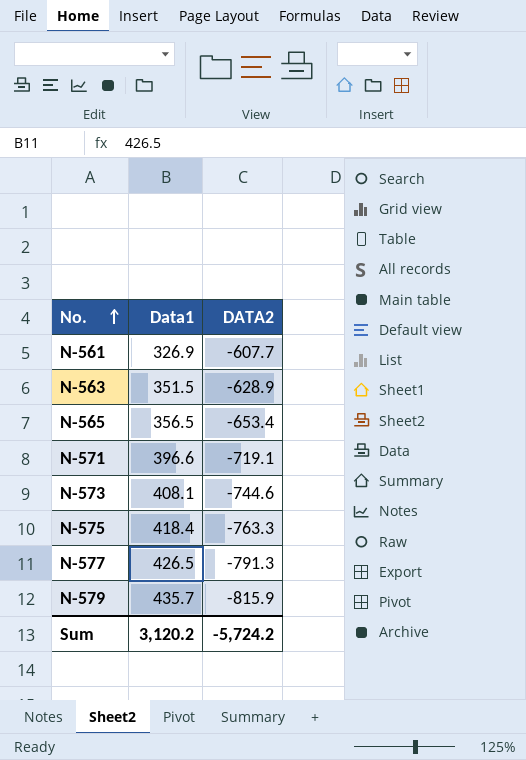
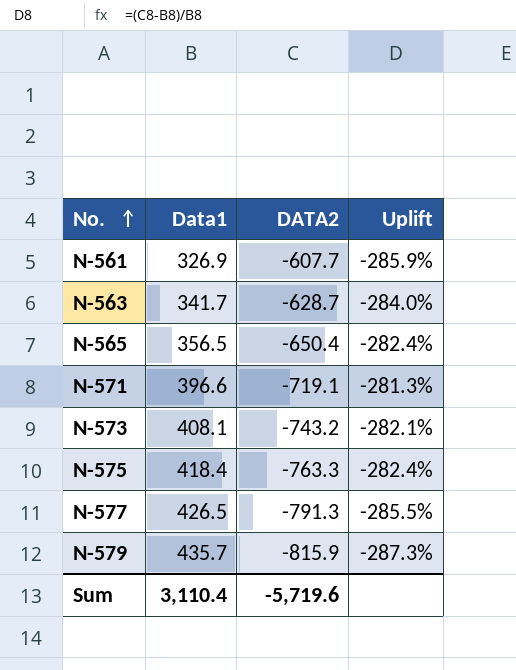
column Uplift | formula: none -> ([DATA2] - [Data1]) / [Data1]
N-563 | Data1: 351.5 -> 341.7
N-563 | DATA2: -628.9 -> -628.7
N-565 | DATA2: -653.4 -> -650.4
N-573 | DATA2: -744.6 -> -743.2
Sum | Data1: 3,120.2 -> 3,110.4
Sum | DATA2: -5,724.2 -> -5,719.6

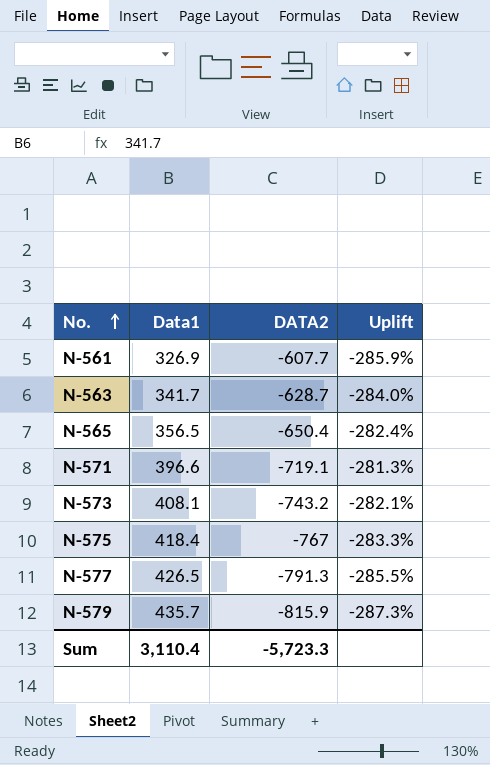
N-575 | DATA2: -763.3 -> -767
N-575 | Uplift: -282.4% -> -283.3%
Sum | DATA2: -5,719.6 -> -5,723.3

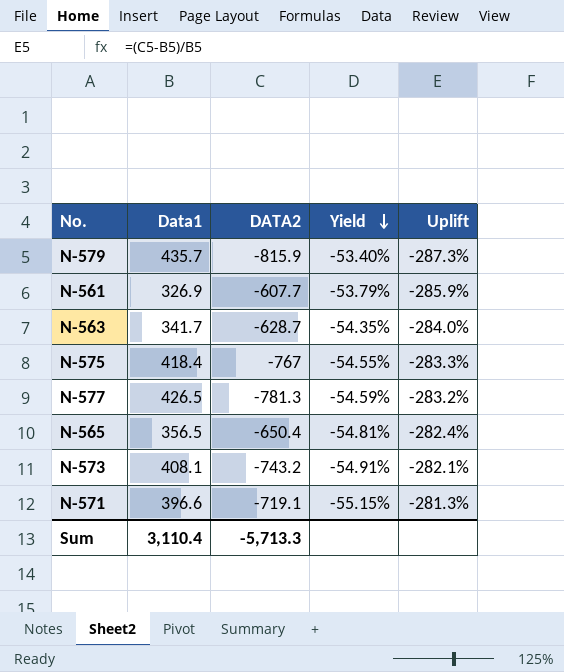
row order: No. ascending -> Yield descending
column Yield | formula: none -> [Data1] / [DATA2]
N-577 | DATA2: -791.3 -> -781.3
N-577 | Uplift: -285.5% -> -283.2%
Sum | DATA2: -5,723.3 -> -5,713.3

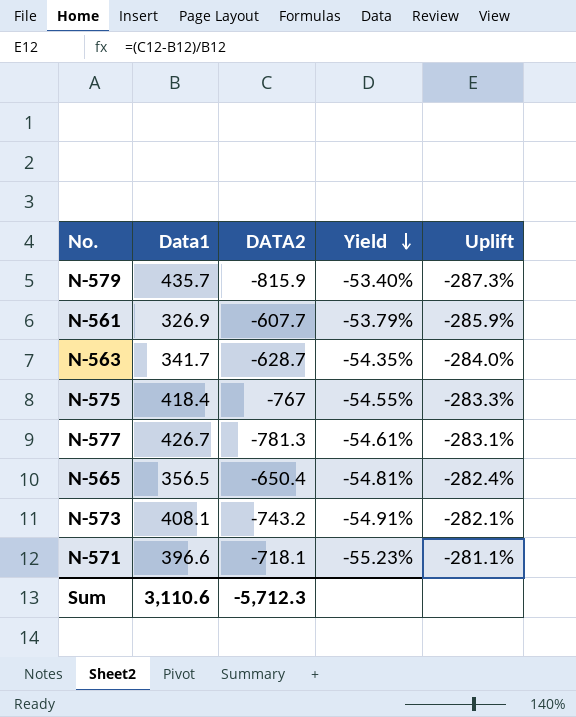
N-577 | Data1: 426.5 -> 426.7
N-577 | Yield: -54.59% -> -54.61%
N-577 | Uplift: -283.2% -> -283.1%
N-571 | DATA2: -719.1 -> -718.1
N-571 | Yield: -55.15% -> -55.23%
N-571 | Uplift: -281.3% -> -281.1%
Sum | Data1: 3,110.4 -> 3,110.6
Sum | DATA2: -5,713.3 -> -5,712.3

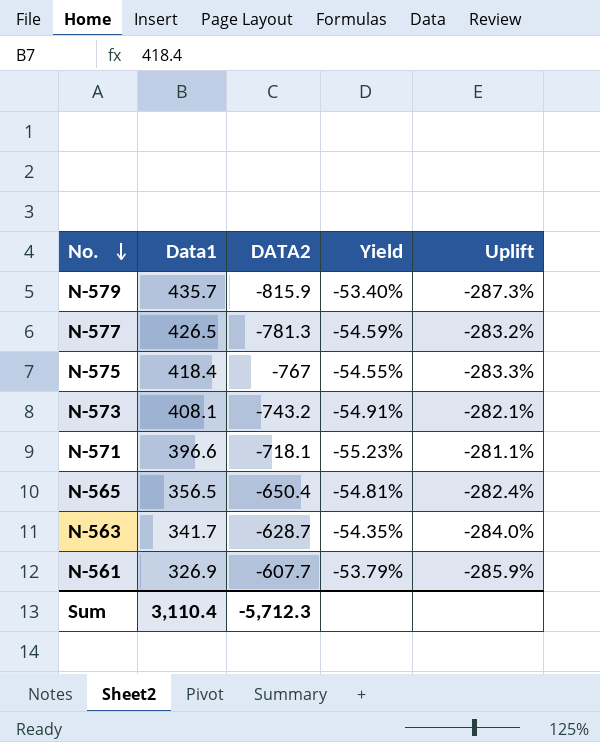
row order: Yield descending -> No. descending
N-577 | Data1: 426.7 -> 426.5
N-577 | Yield: -54.61% -> -54.59%
N-577 | Uplift: -283.1% -> -283.2%
Sum | Data1: 3,110.6 -> 3,110.4

